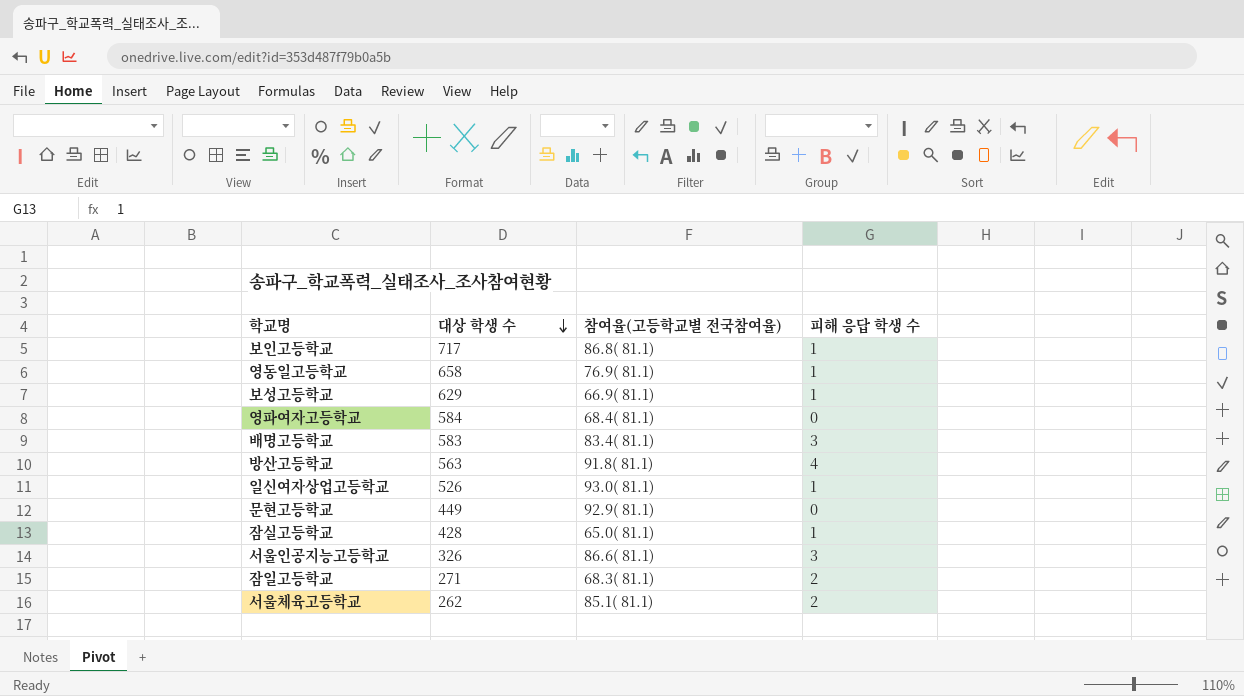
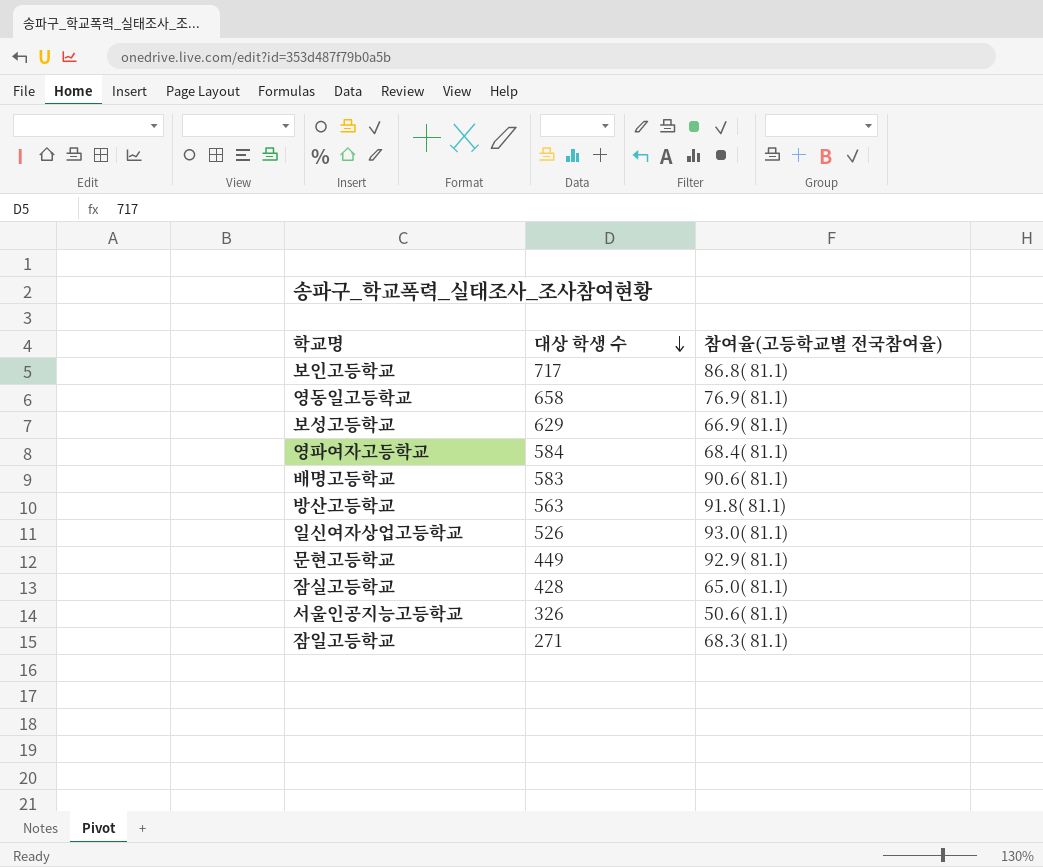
column 피해 응답 학생 수 | position: 4 -> none
row 서울체육고등학교: 262 | 85.1( 81.1) | 2 -> none
배명고등학교 | 참여율(고등학교별 전국참여율): 83.4( 81.1) -> 90.6( 81.1)
서울인공지능고등학교 | 참여율(고등학교별 전국참여율): 86.6( 81.1) -> 50.6( 81.1)

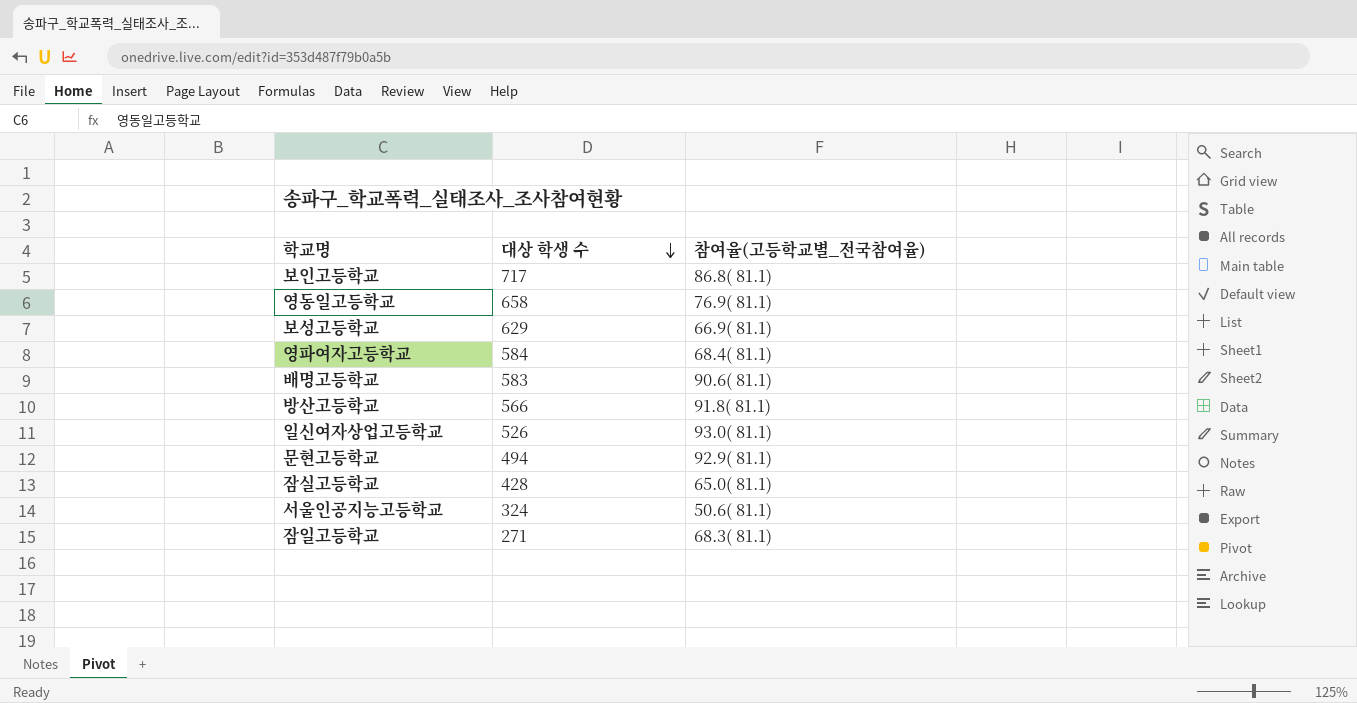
column name: 참여율(고등학교별 전국참여율) -> 참여율(고등학교별_전국참여율)
방산고등학교 | 대상 학생 수: 563 -> 566
문현고등학교 | 대상 학생 수: 449 -> 494
서울인공지능고등학교 | 대상 학생 수: 326 -> 324

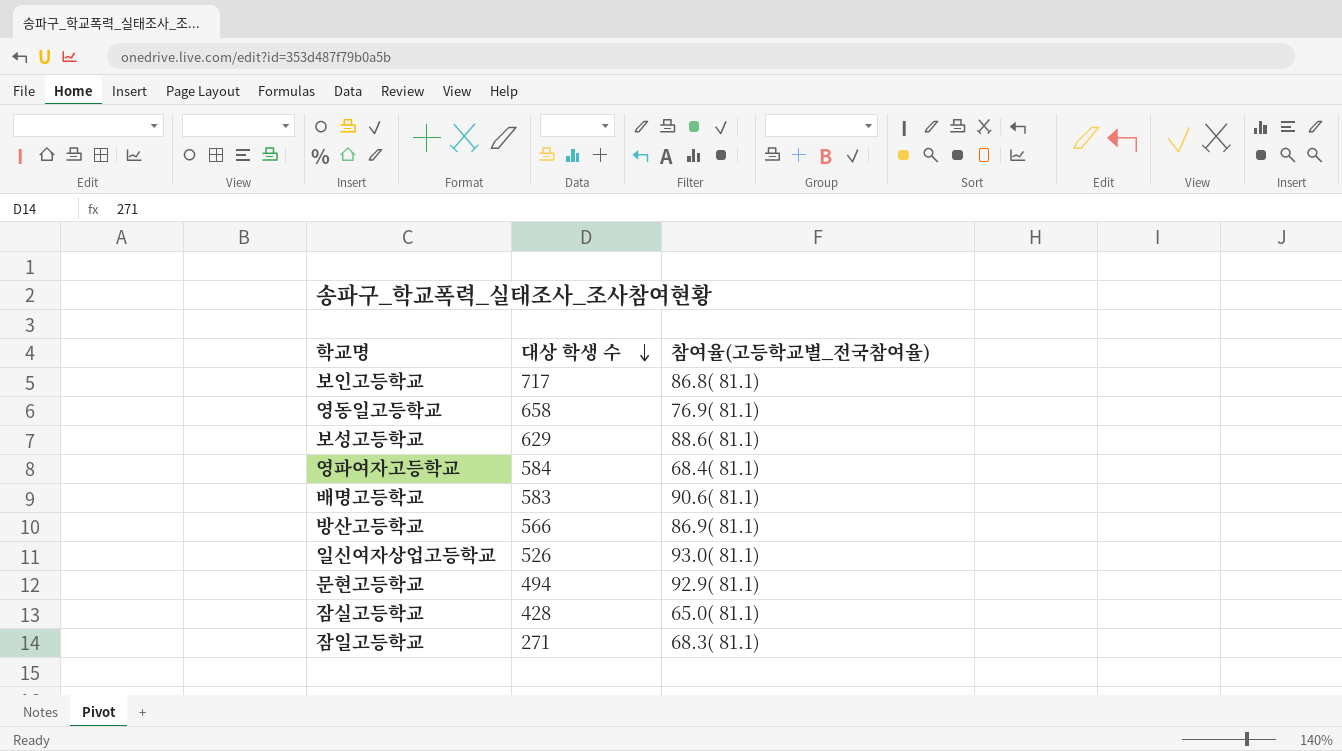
row 서울인공지능고등학교: 324 | 50.6( 81.1) -> none
보성고등학교 | 참여율(고등학교별_전국참여율): 66.9( 81.1) -> 88.6( 81.1)
방산고등학교 | 참여율(고등학교별_전국참여율): 91.8( 81.1) -> 86.9( 81.1)

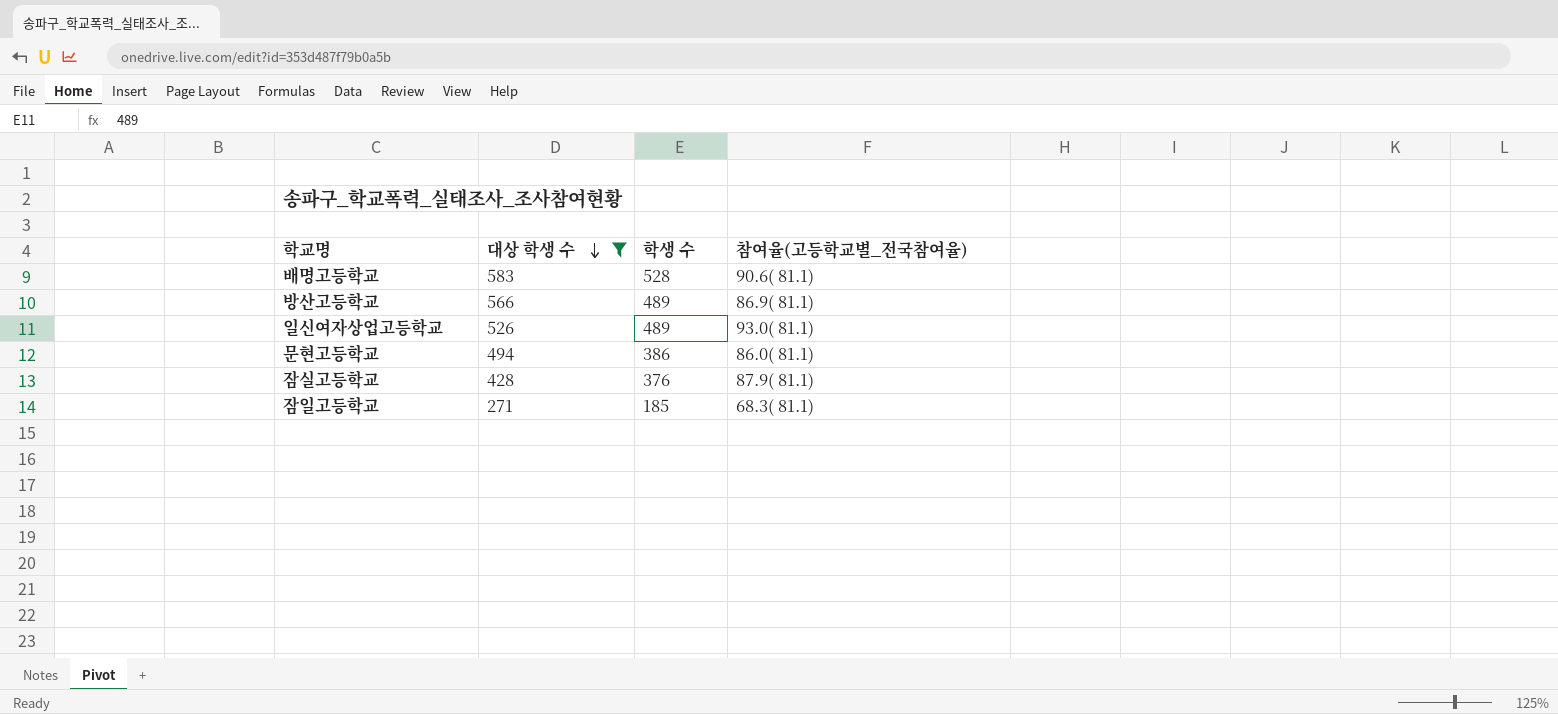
filter: none -> 대상 학생 수 <= 583
column 학생 수 | position: none -> 3
문현고등학교 | 참여율(고등학교별_전국참여율): 92.9( 81.1) -> 86.0( 81.1)
잠실고등학교 | 참여율(고등학교별_전국참여율): 65.0( 81.1) -> 87.9( 81.1)

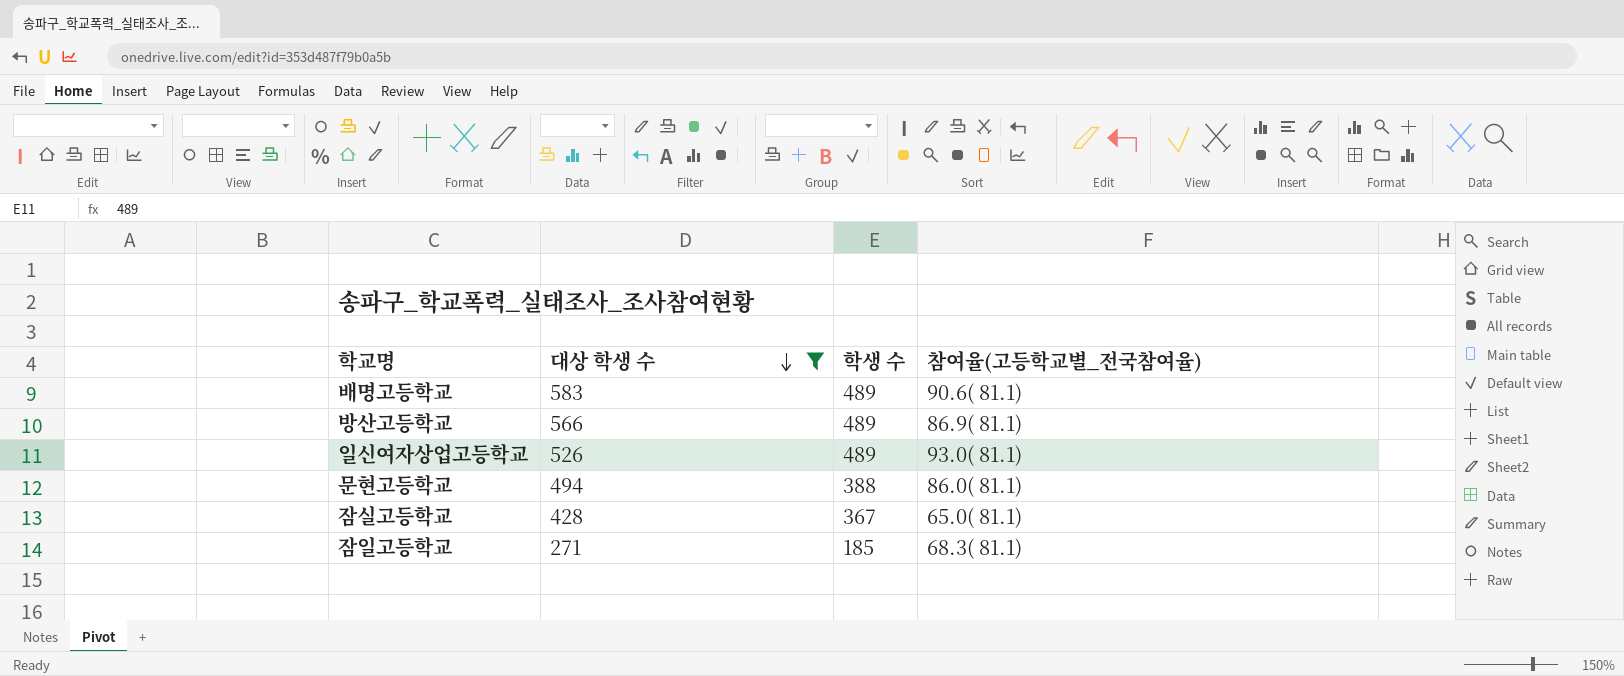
배명고등학교 | 학생 수: 528 -> 489
문현고등학교 | 학생 수: 386 -> 388
잠실고등학교 | 학생 수: 376 -> 367
잠실고등학교 | 참여율(고등학교별_전국참여율): 87.9( 81.1) -> 65.0( 81.1)

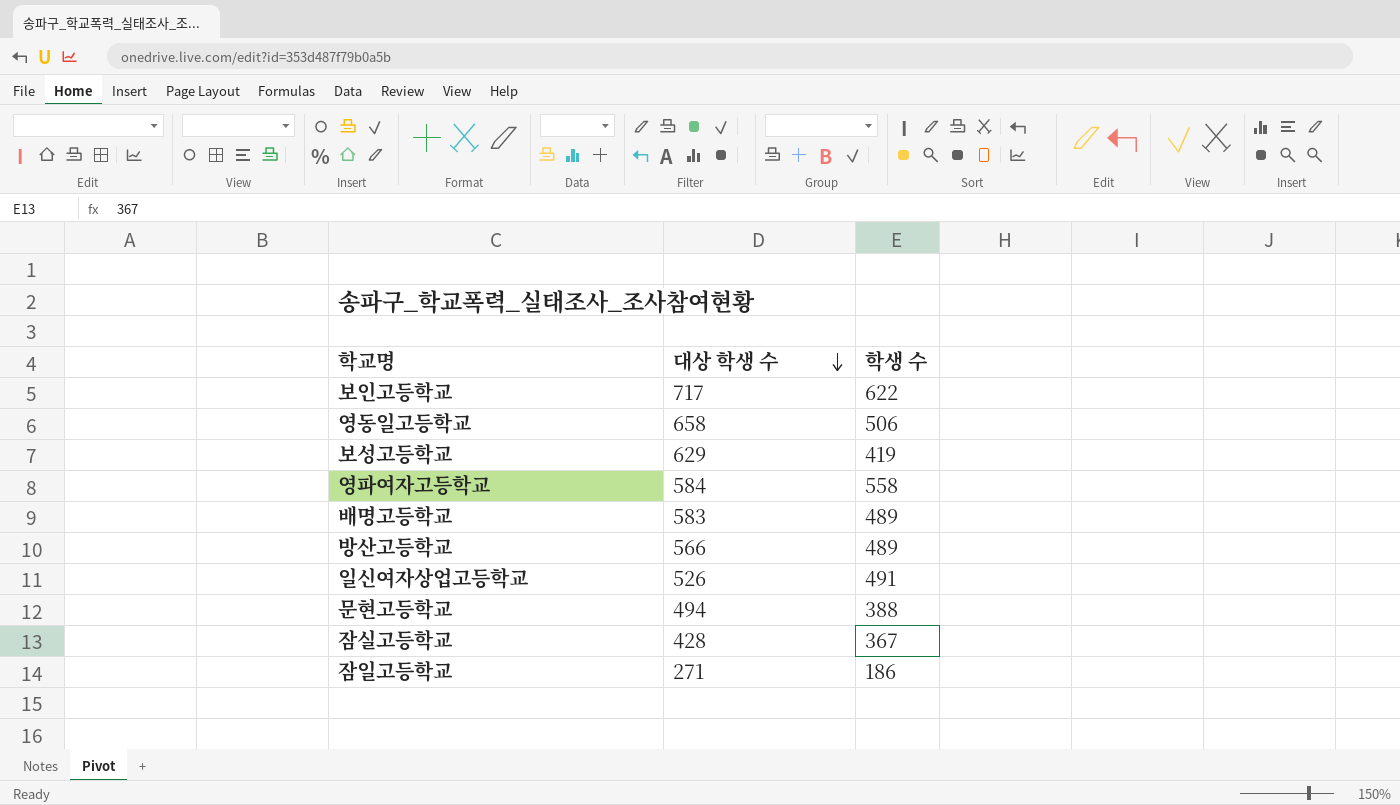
filter: 대상 학생 수 <= 583 -> none
column 참여율(고등학교별_전국참여율) | position: 4 -> none
일신여자상업고등학교 | 학생 수: 489 -> 491
잠일고등학교 | 학생 수: 185 -> 186

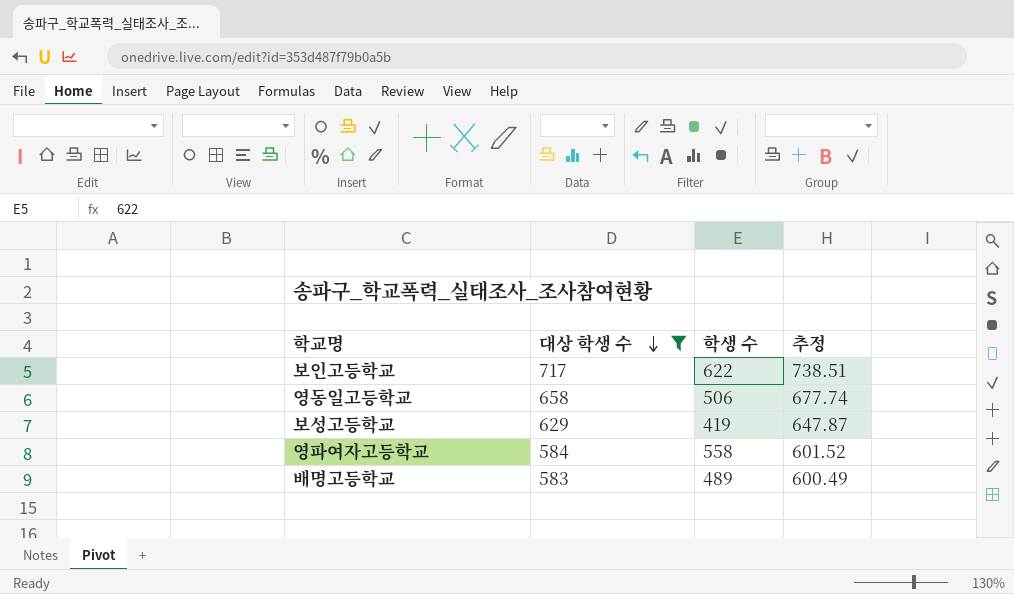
filter: none -> 대상 학생 수 >= 583
column 추정 | formula: none -> [대상 학생 수] * 1.03

